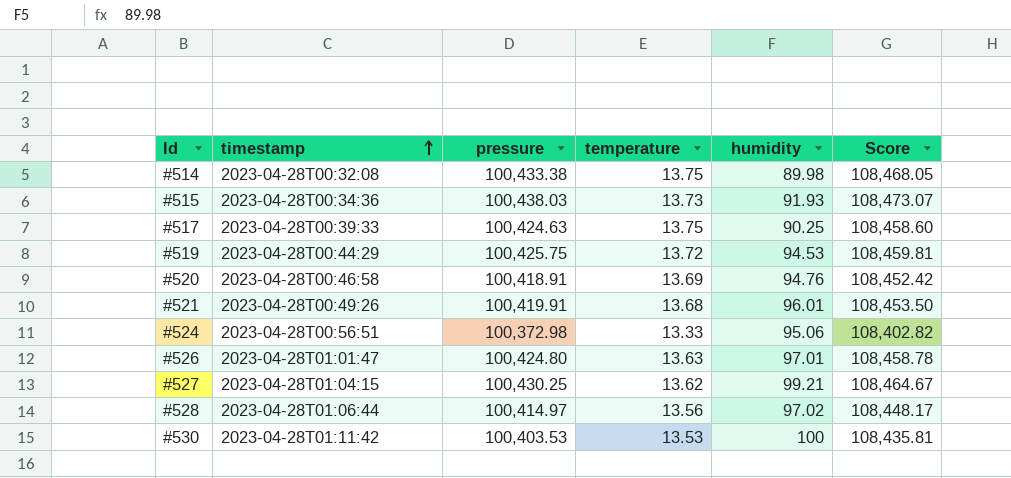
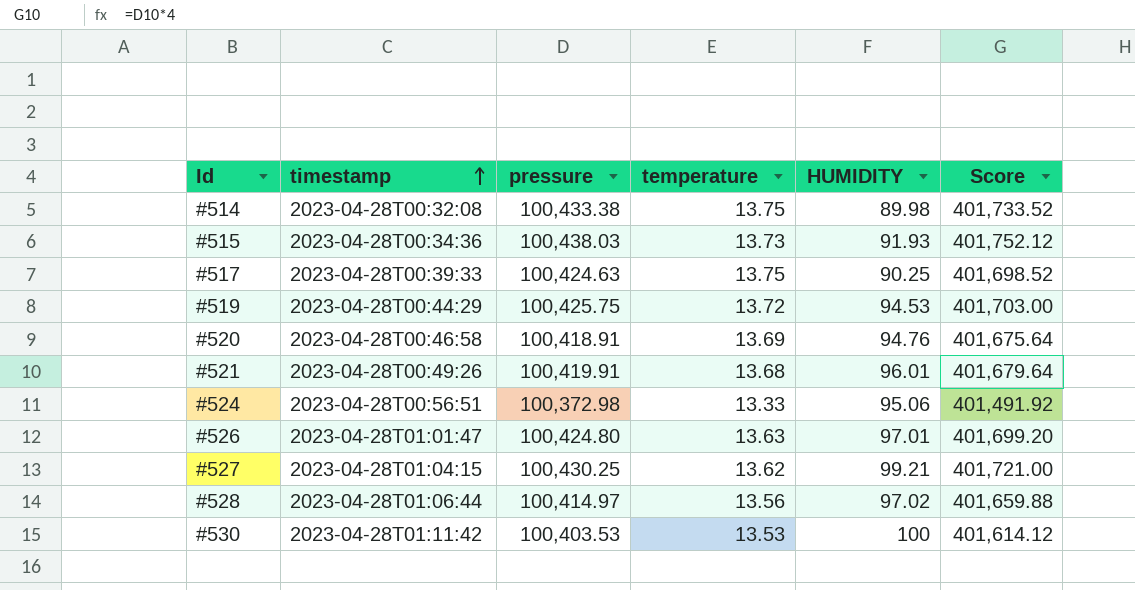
column name: humidity -> HUMIDITY
column Score | formula: [pressure] * 1.08 -> [pressure] * 4

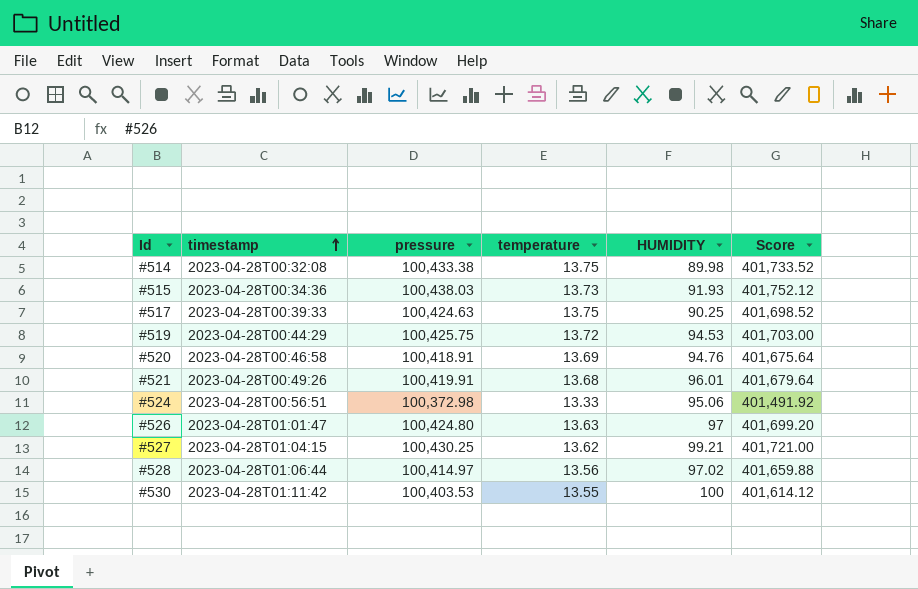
#526 | HUMIDITY: 97.01 -> 97
#530 | temperature: 13.53 -> 13.55

